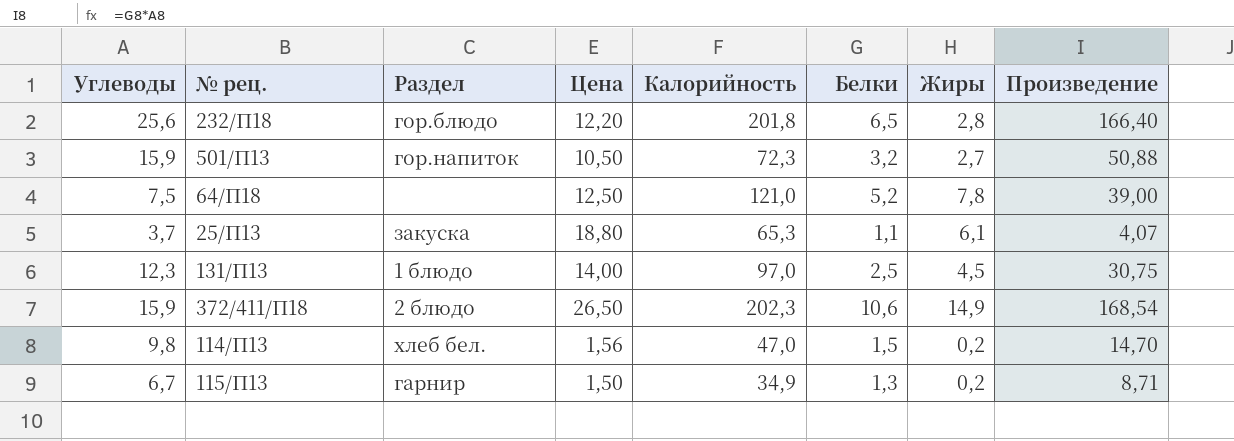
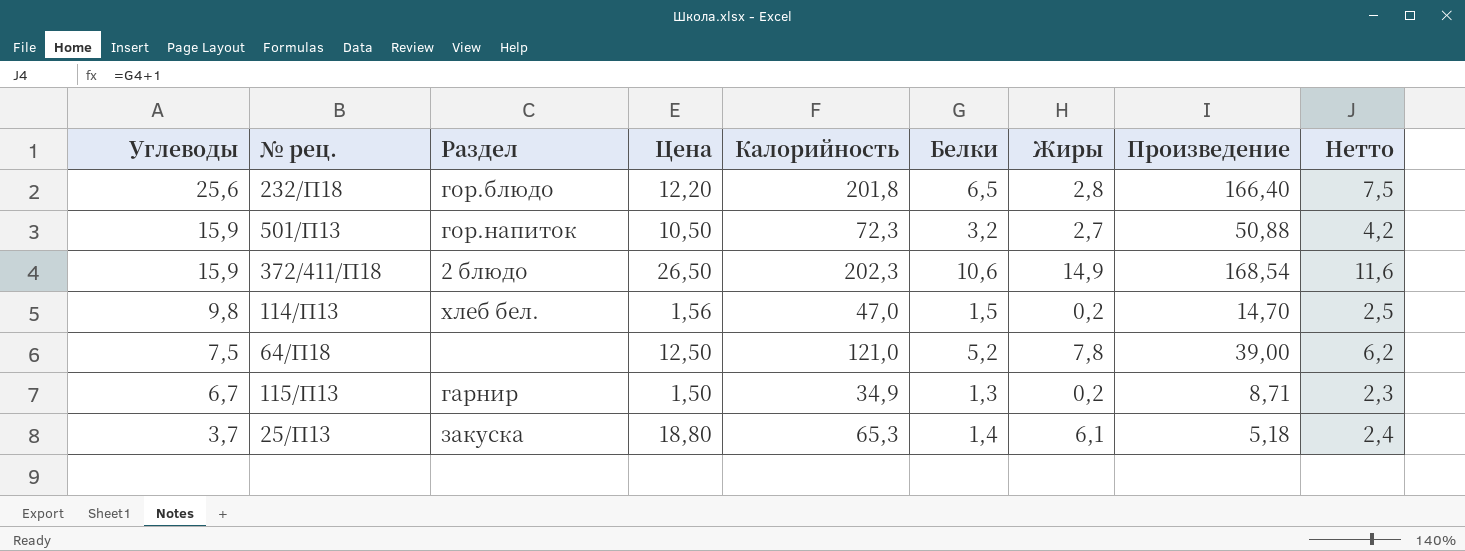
row order: none -> Углеводы descending
column Нетто | formula: none -> [Белки] + 1
row 131/П13: 12,3 | 1 блюдо | 14,00 | 97,0 | 2,5 | 4,5 | 30,75 -> none
25/П13 | Белки: 1,1 -> 1,4
25/П13 | Произведение: 4,07 -> 5,18

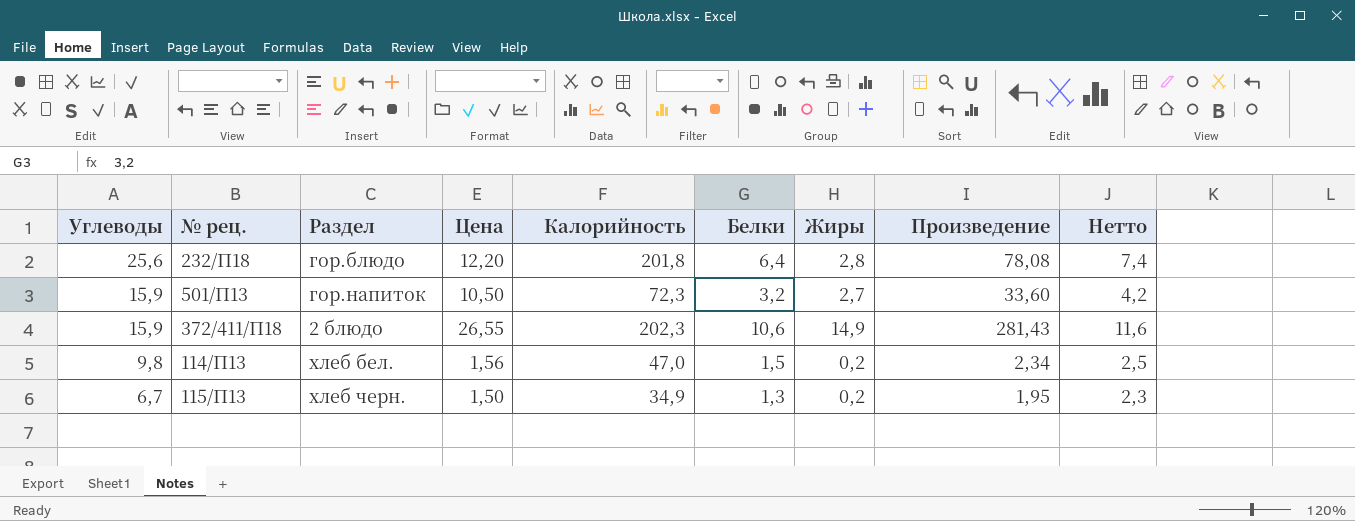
column Произведение | formula: [Углеводы] * [Белки] -> [Цена] * [Белки]
row 64/П18: 7,5 | none | 12,50 | 121,0 | 5,2 | 7,8 | 39,00 | 6,2 -> none
row 25/П13: 3,7 | закуска | 18,80 | 65,3 | 1,4 | 6,1 | 5,18 | 2,4 -> none
232/П18 | Белки: 6,5 -> 6,4
232/П18 | Нетто: 7,5 -> 7,4
372/411/П18 | Цена: 26,50 -> 26,55
115/П13 | Раздел: гарнир -> хлеб черн.

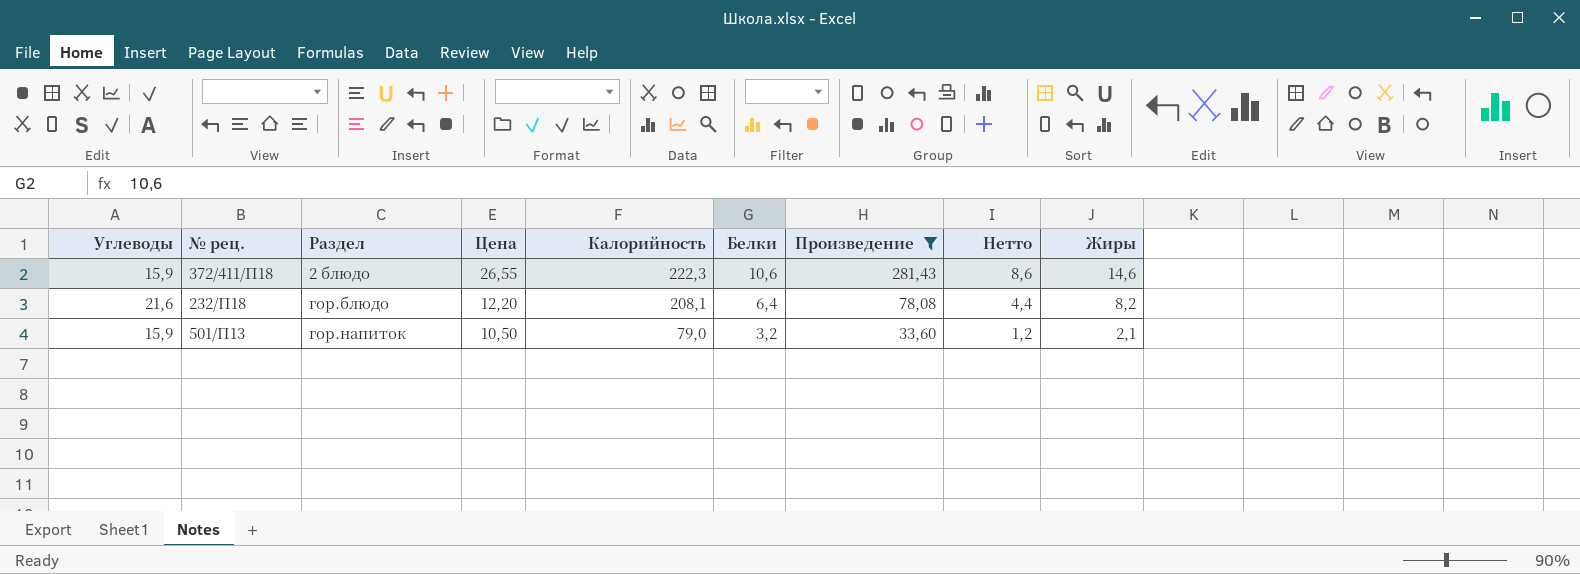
filter: none -> Произведение >= 33,60
row order: Углеводы descending -> Раздел ascending
column Нетто | formula: [Белки] + 1 -> [Белки] - 2
column Жиры | position: 7 -> 9
372/411/П18 | Калорийность: 202,3 -> 222,3
372/411/П18 | Жиры: 14,9 -> 14,6
232/П18 | Углеводы: 25,6 -> 21,6
232/П18 | Калорийность: 201,8 -> 208,1
232/П18 | Жиры: 2,8 -> 8,2
501/П13 | Калорийность: 72,3 -> 79,0
501/П13 | Жиры: 2,7 -> 2,1

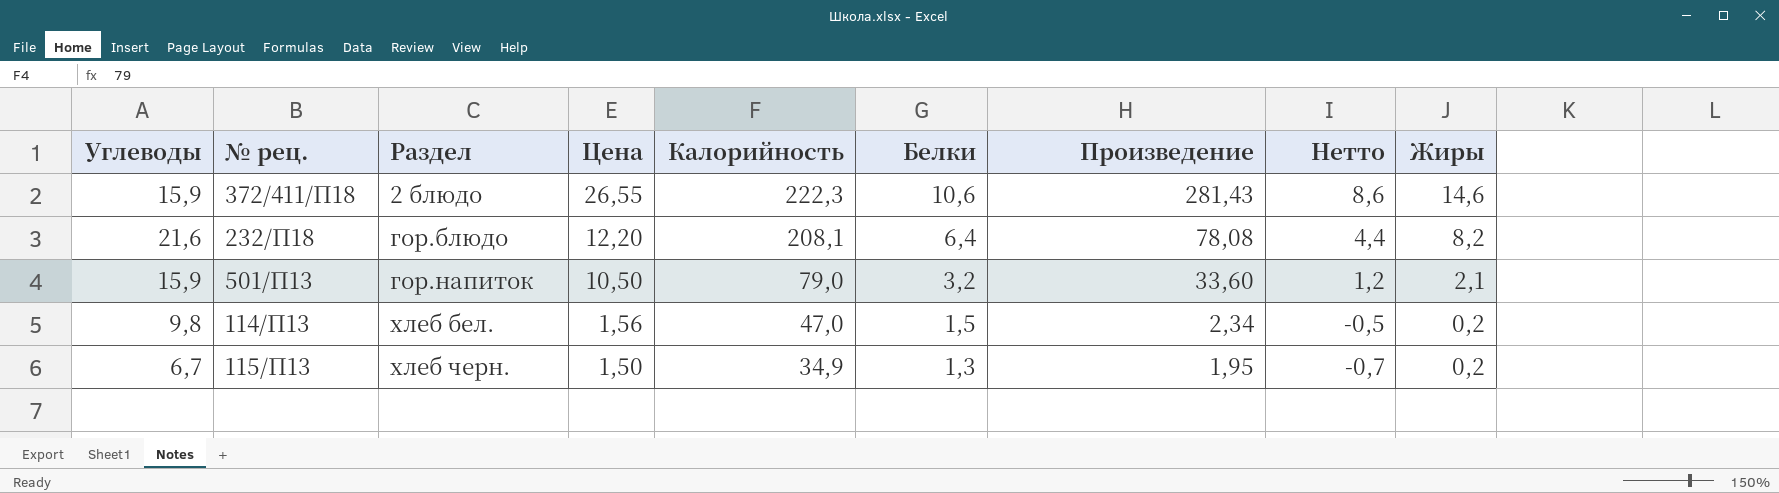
filter: Произведение >= 33,60 -> none

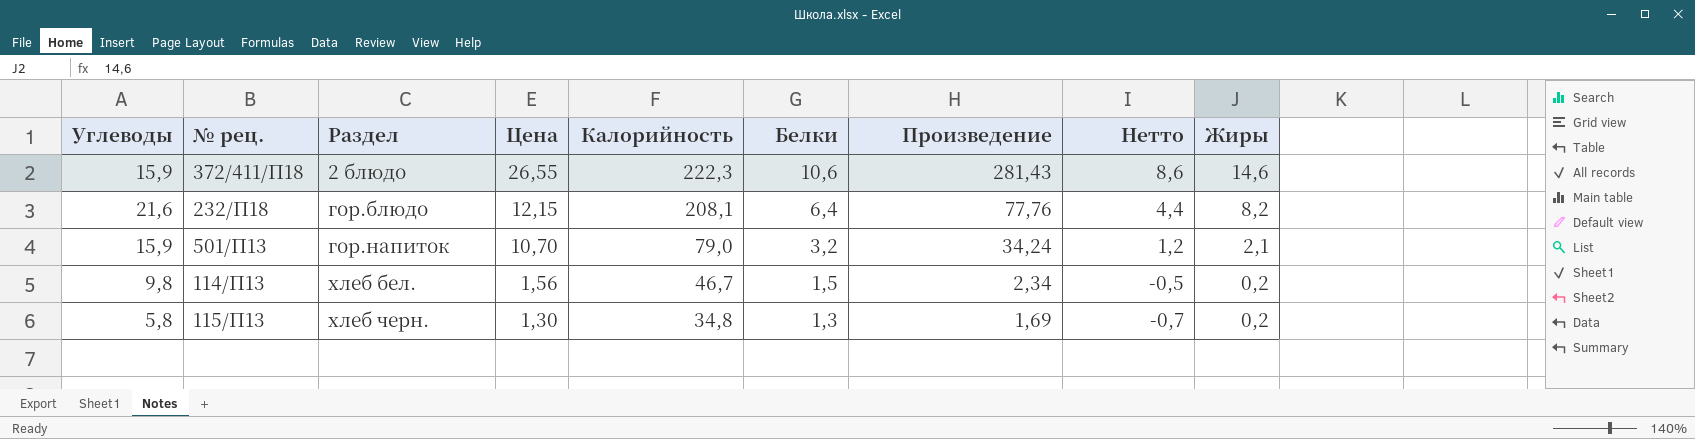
232/П18 | Цена: 12,20 -> 12,15
232/П18 | Произведение: 78,08 -> 77,76
501/П13 | Цена: 10,50 -> 10,70
501/П13 | Произведение: 33,60 -> 34,24
114/П13 | Калорийность: 47,0 -> 46,7
115/П13 | Углеводы: 6,7 -> 5,8
115/П13 | Цена: 1,50 -> 1,30
115/П13 | Калорийность: 34,9 -> 34,8
115/П13 | Произведение: 1,95 -> 1,69

